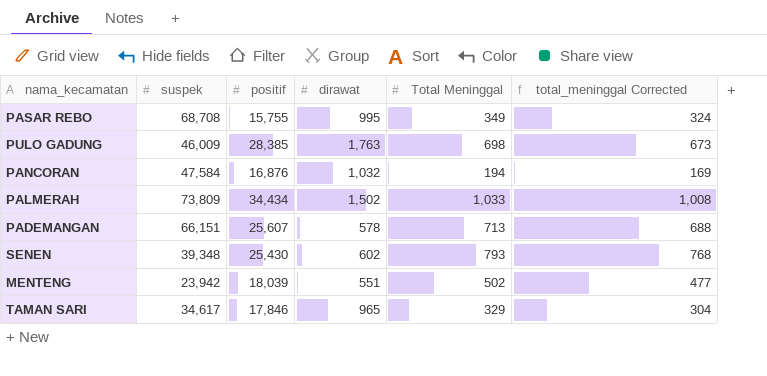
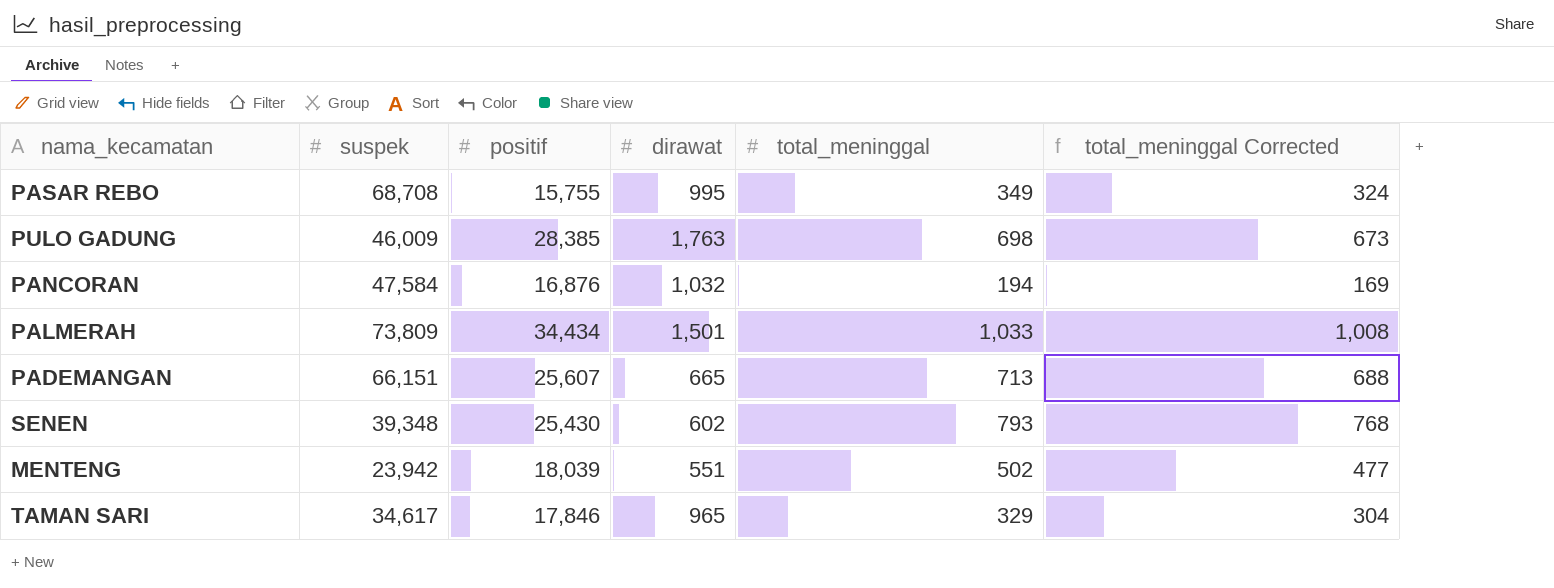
column name: Total Meninggal -> total_meninggal
PALMERAH | dirawat: 1,502 -> 1,501
PADEMANGAN | dirawat: 578 -> 665

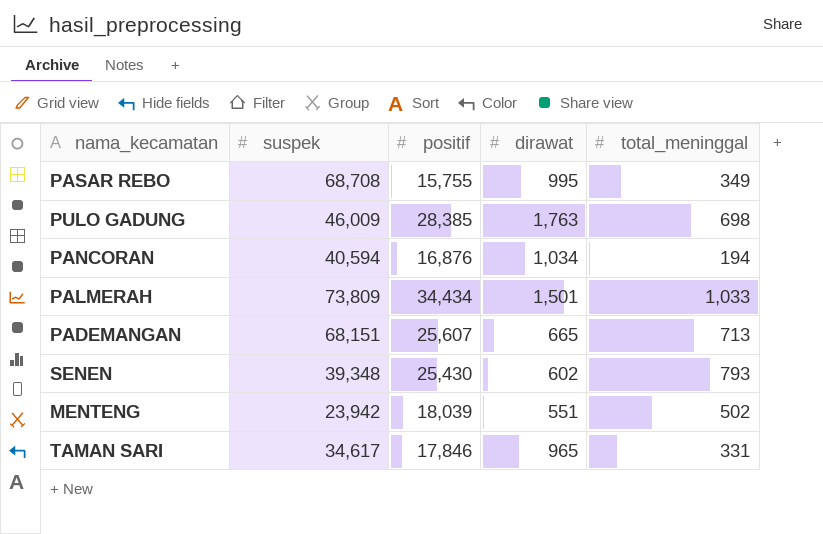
column total_meninggal Corrected | formula: [total_meninggal] - 25 -> none
PANCORAN | suspek: 47,584 -> 40,594
PANCORAN | dirawat: 1,032 -> 1,034
PADEMANGAN | suspek: 66,151 -> 68,151
TAMAN SARI | total_meninggal: 329 -> 331

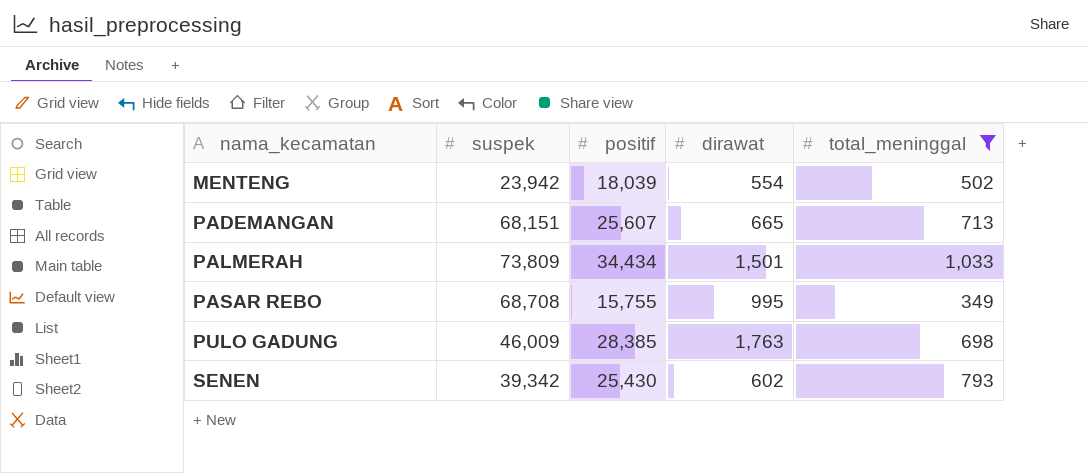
filter: none -> total_meninggal >= 349
row order: none -> nama_kecamatan ascending
MENTENG | dirawat: 551 -> 554
SENEN | suspek: 39,348 -> 39,342

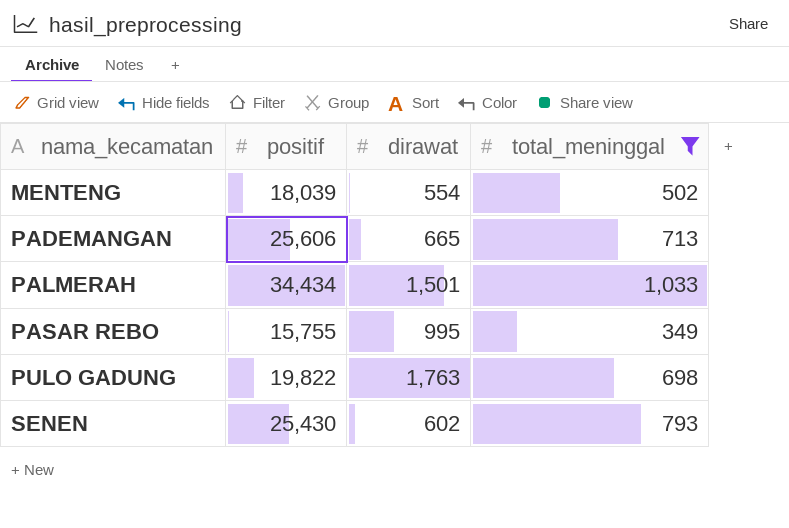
column suspek | position: 2 -> none
PADEMANGAN | positif: 25,607 -> 25,606
PULO GADUNG | positif: 28,385 -> 19,822

